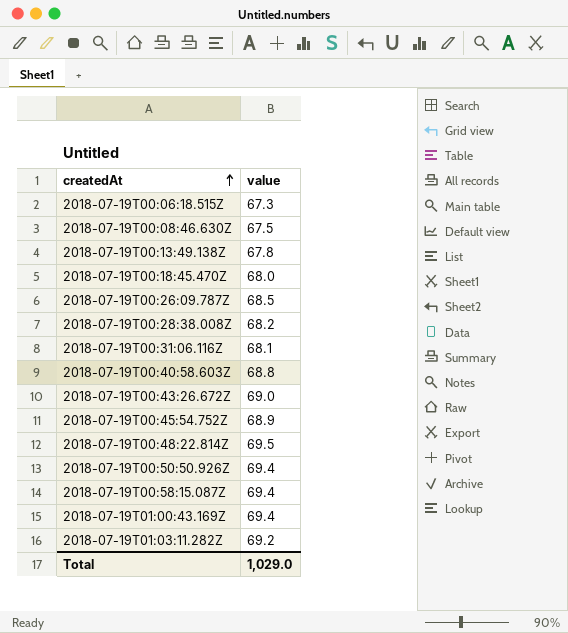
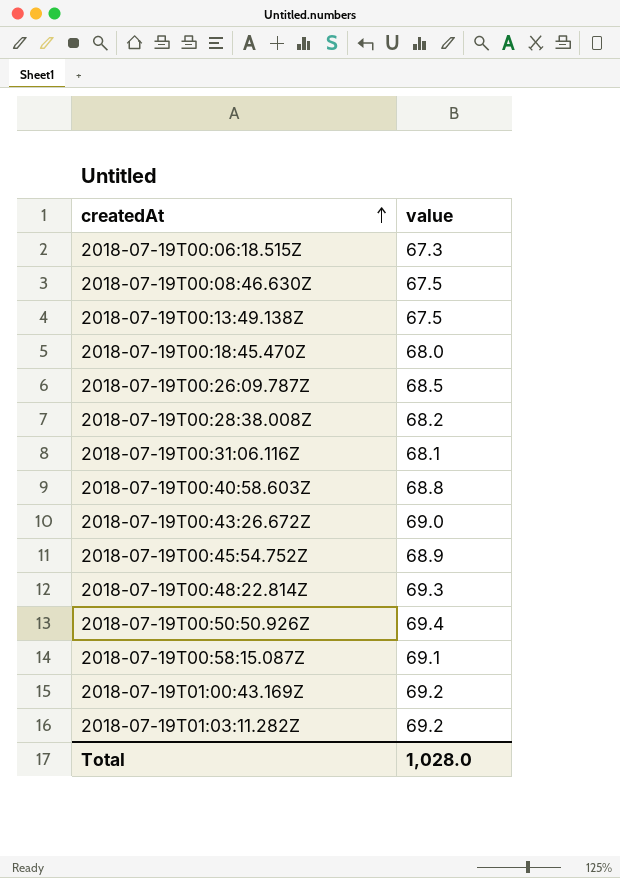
2018-07-19T00:13:49.138Z | value: 67.8 -> 67.5
2018-07-19T00:48:22.814Z | value: 69.5 -> 69.3
2018-07-19T00:58:15.087Z | value: 69.4 -> 69.1
2018-07-19T01:00:43.169Z | value: 69.4 -> 69.2
Total | value: 1,029.0 -> 1,028.0

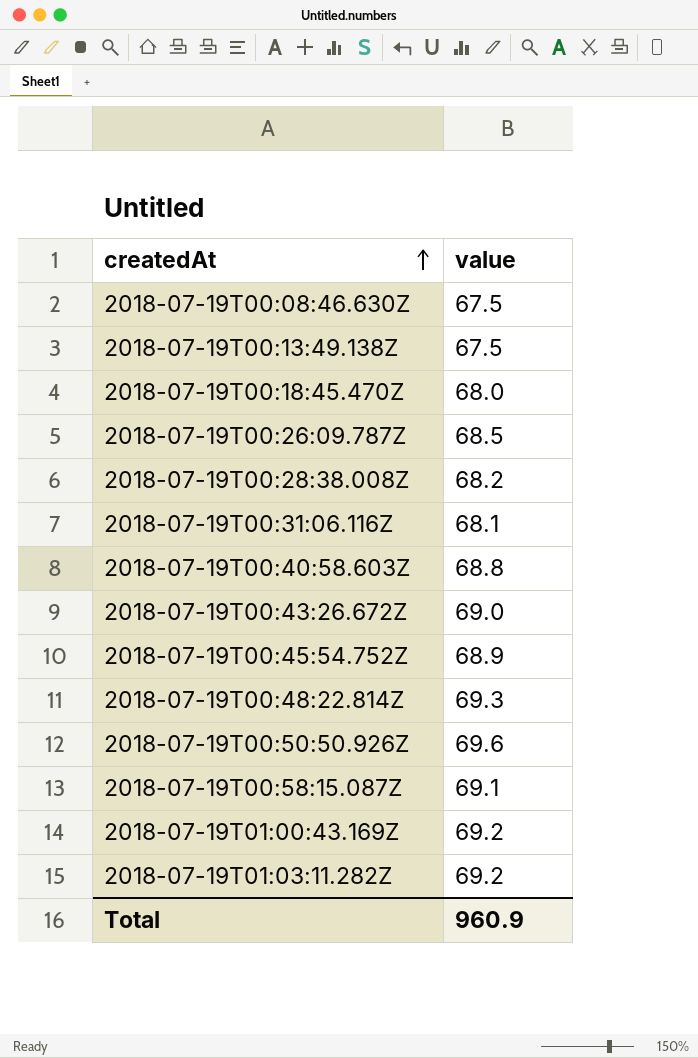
row 2018-07-19T00:06:18.515Z: 67.3 -> none
2018-07-19T00:50:50.926Z | value: 69.4 -> 69.6
Total | value: 1,028.0 -> 960.9

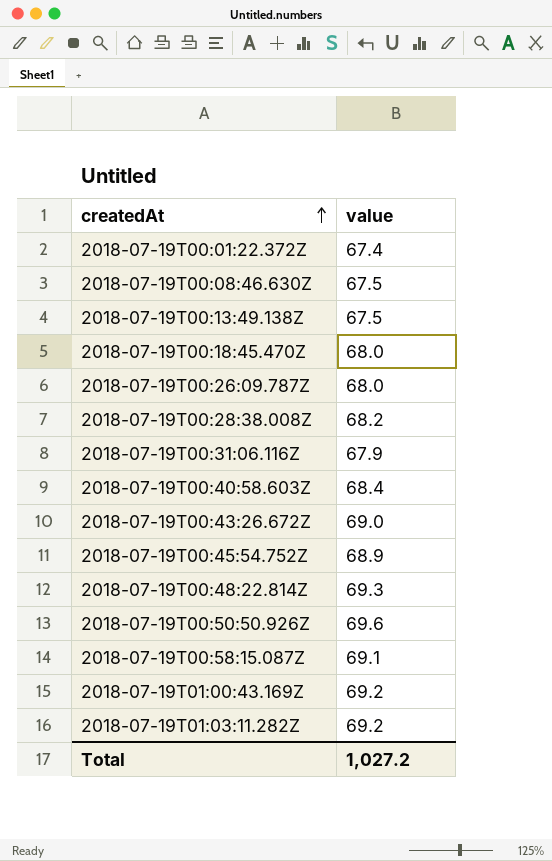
row 2018-07-19T00:01:22.372Z: none -> 67.4
2018-07-19T00:26:09.787Z | value: 68.5 -> 68.0
2018-07-19T00:31:06.116Z | value: 68.1 -> 67.9
2018-07-19T00:40:58.603Z | value: 68.8 -> 68.4
Total | value: 960.9 -> 1,027.2

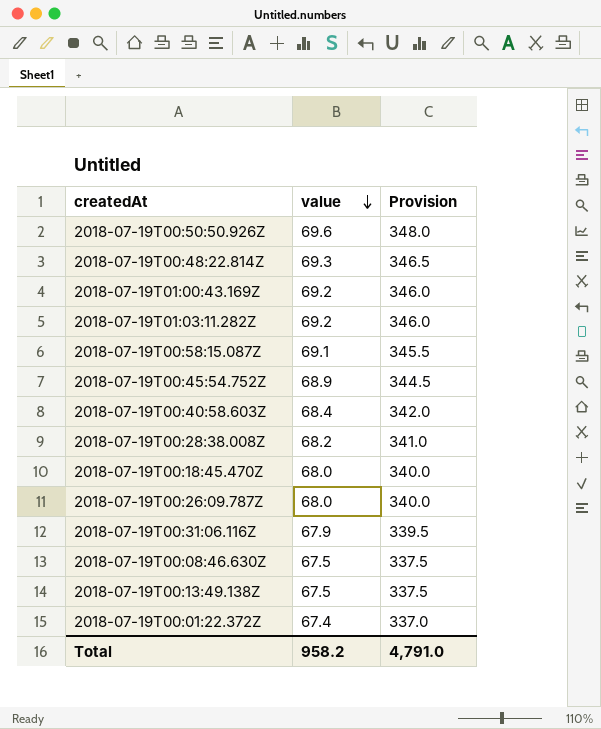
row order: createdAt ascending -> value descending
column Provision | formula: none -> [value] * 5
row 2018-07-19T00:43:26.672Z: 69.0 -> none
Total | value: 1,027.2 -> 958.2

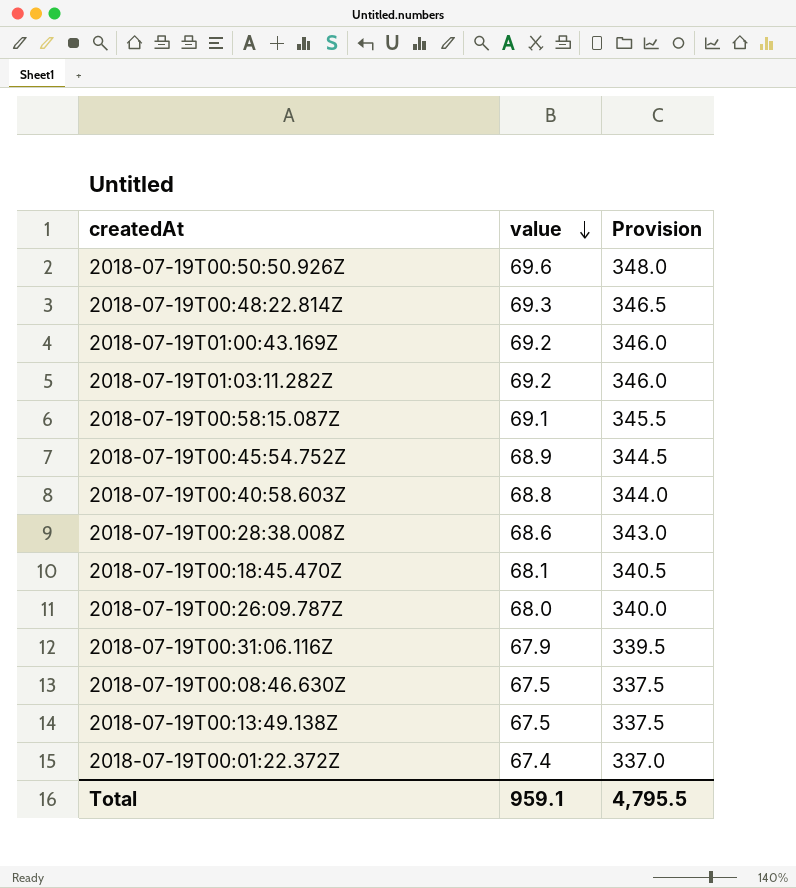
2018-07-19T00:40:58.603Z | value: 68.4 -> 68.8
2018-07-19T00:40:58.603Z | Provision: 342.0 -> 344.0
2018-07-19T00:28:38.008Z | value: 68.2 -> 68.6
2018-07-19T00:28:38.008Z | Provision: 341.0 -> 343.0
2018-07-19T00:18:45.470Z | value: 68.0 -> 68.1
2018-07-19T00:18:45.470Z | Provision: 340.0 -> 340.5
Total | value: 958.2 -> 959.1
Total | Provision: 4,791.0 -> 4,795.5

